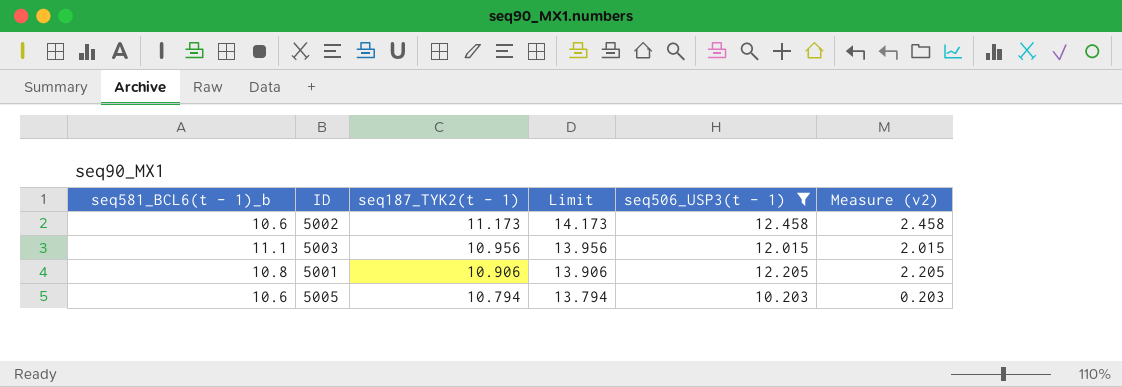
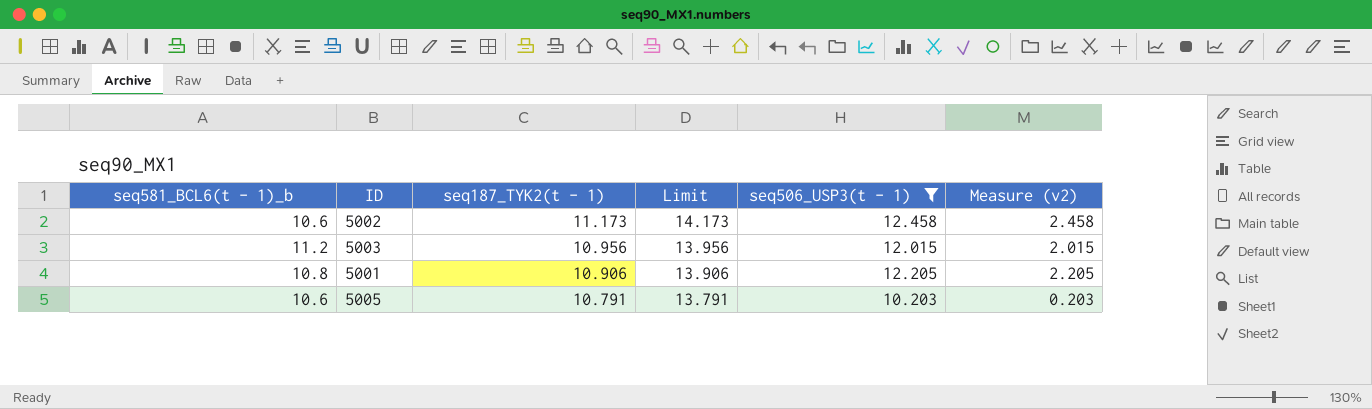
5003 | seq581_BCL6(t - 1)_b: 11.1 -> 11.2
5005 | seq187_TYK2(t - 1): 10.794 -> 10.791
5005 | Limit: 13.794 -> 13.791

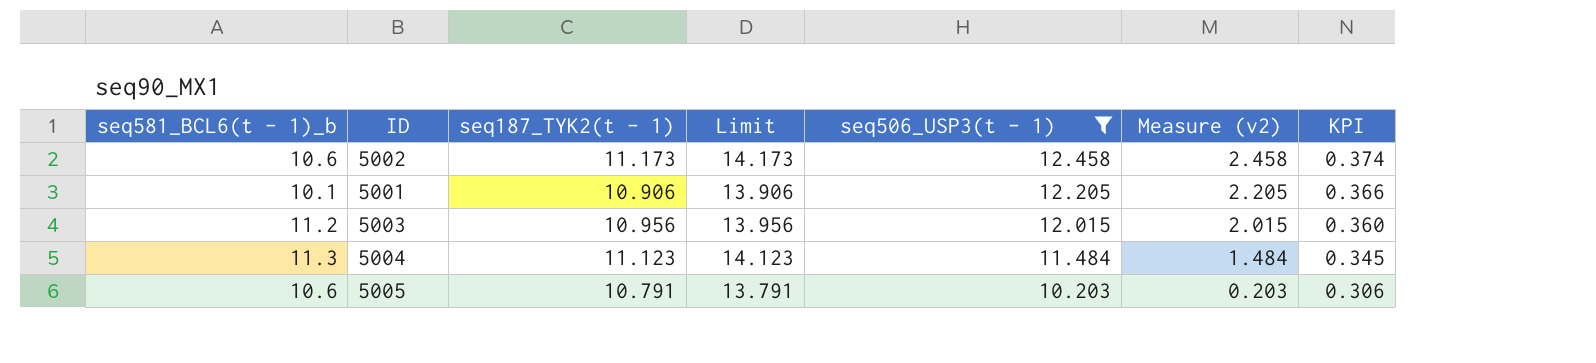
row order: seq187_TYK2(t - 1) descending -> seq506_USP3(t - 1) descending
column KPI | formula: none -> [seq506_USP3(t - 1)] * 0.03
5001 | seq581_BCL6(t - 1)_b: 10.8 -> 10.1
row 5004: none -> 11.3 | 11.123 | 14.123 | 11.484 | 1.484 | 0.345

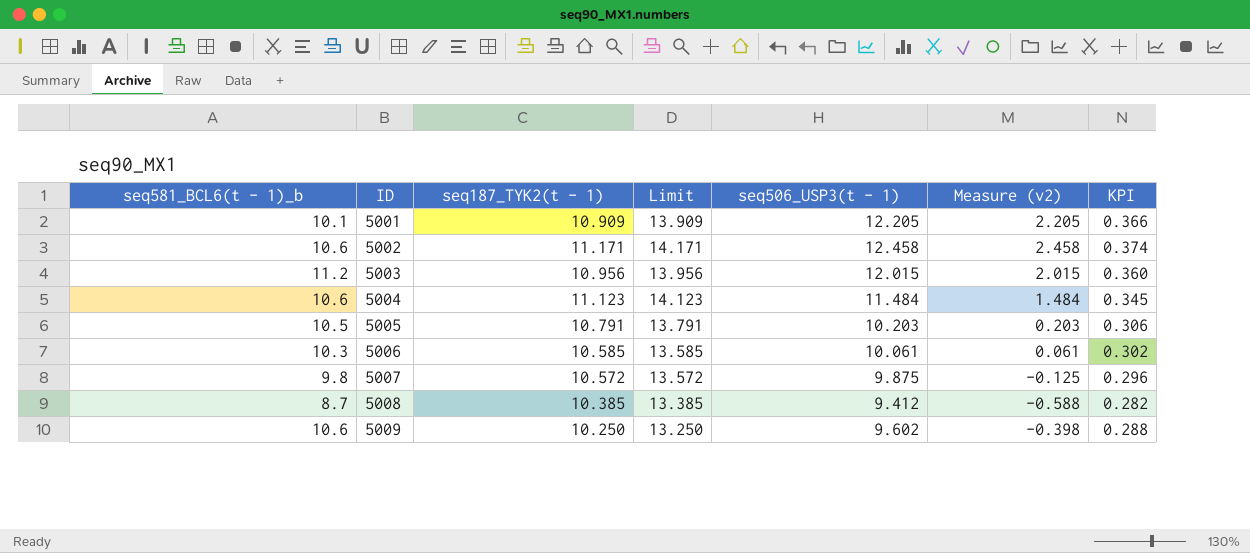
filter: seq506_USP3(t - 1) >= 10.203 -> none
row order: seq506_USP3(t - 1) descending -> ID ascending
5001 | seq187_TYK2(t - 1): 10.906 -> 10.909
5001 | Limit: 13.906 -> 13.909
5002 | seq187_TYK2(t - 1): 11.173 -> 11.171
5002 | Limit: 14.173 -> 14.171
5004 | seq581_BCL6(t - 1)_b: 11.3 -> 10.6
5005 | seq581_BCL6(t - 1)_b: 10.6 -> 10.5

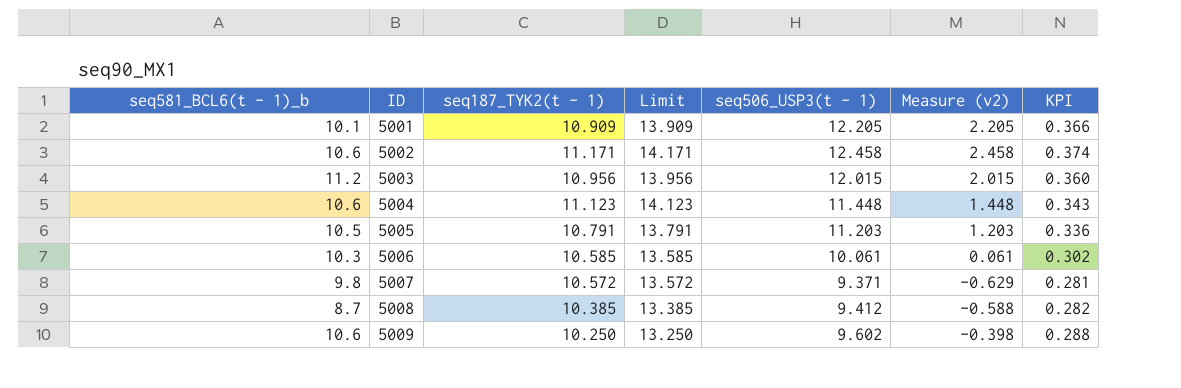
5004 | seq506_USP3(t - 1): 11.484 -> 11.448
5004 | Measure (v2): 1.484 -> 1.448
5004 | KPI: 0.345 -> 0.343
5005 | seq506_USP3(t - 1): 10.203 -> 11.203
5005 | Measure (v2): 0.203 -> 1.203
5005 | KPI: 0.306 -> 0.336
5007 | seq506_USP3(t - 1): 9.875 -> 9.371
5007 | Measure (v2): -0.125 -> -0.629
5007 | KPI: 0.296 -> 0.281

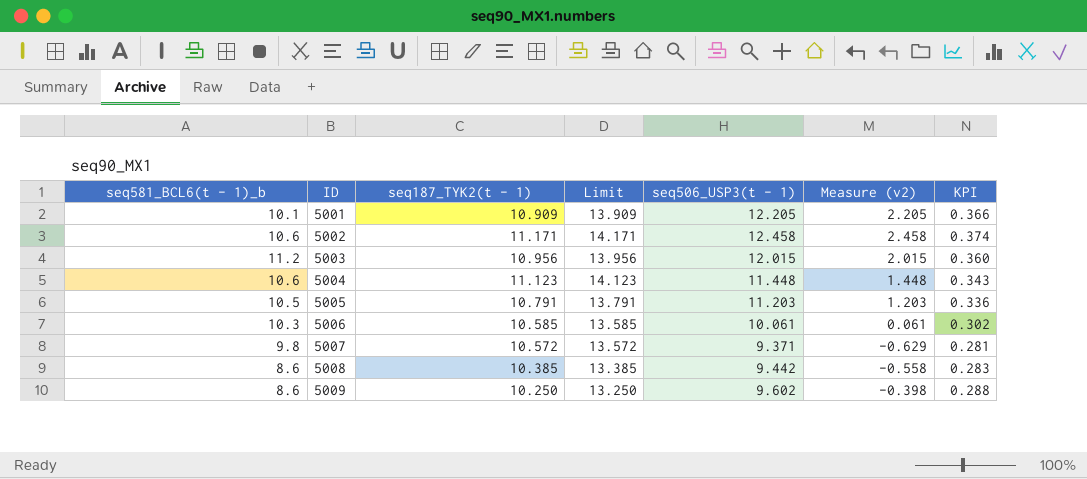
5008 | seq581_BCL6(t - 1)_b: 8.7 -> 8.6
5008 | seq506_USP3(t - 1): 9.412 -> 9.442
5008 | Measure (v2): -0.588 -> -0.558
5008 | KPI: 0.282 -> 0.283
5009 | seq581_BCL6(t - 1)_b: 10.6 -> 8.6

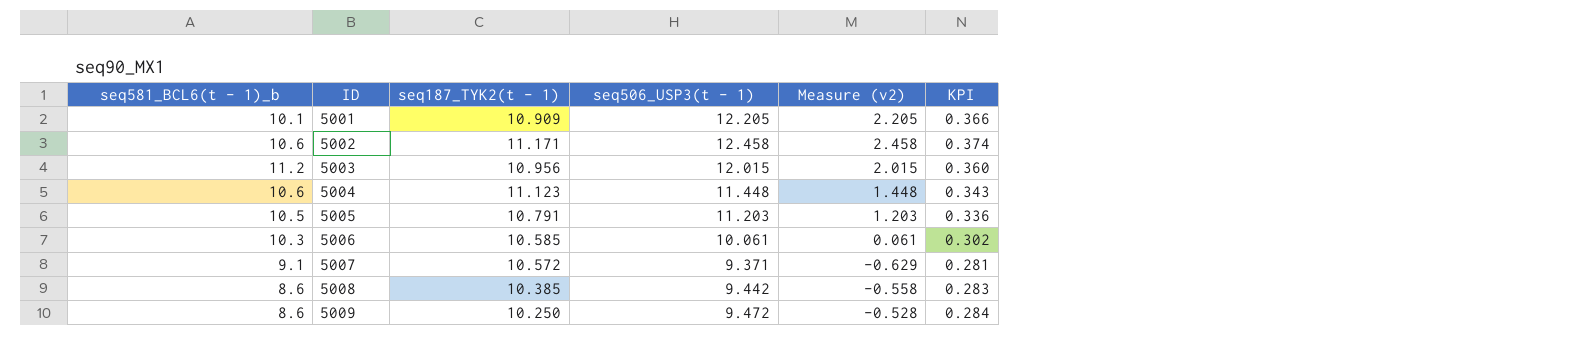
column Limit | formula: [seq187_TYK2(t - 1)] + 3 -> none
5007 | seq581_BCL6(t - 1)_b: 9.8 -> 9.1
5009 | seq506_USP3(t - 1): 9.602 -> 9.472
5009 | Measure (v2): -0.398 -> -0.528
5009 | KPI: 0.288 -> 0.284

